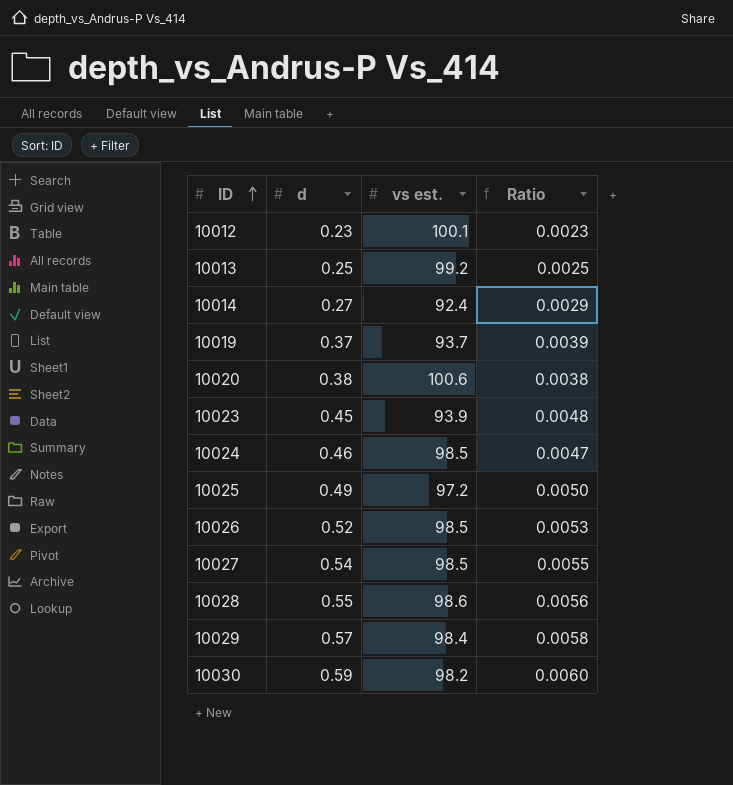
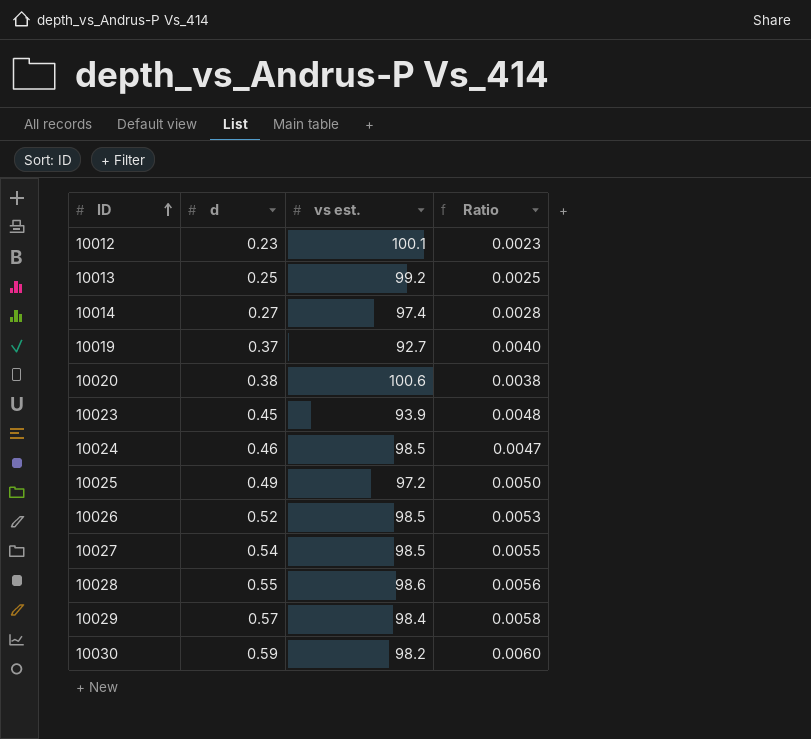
10014 | vs est.: 92.4 -> 97.4
10014 | Ratio: 0.0029 -> 0.0028
10019 | vs est.: 93.7 -> 92.7
10019 | Ratio: 0.0039 -> 0.0040

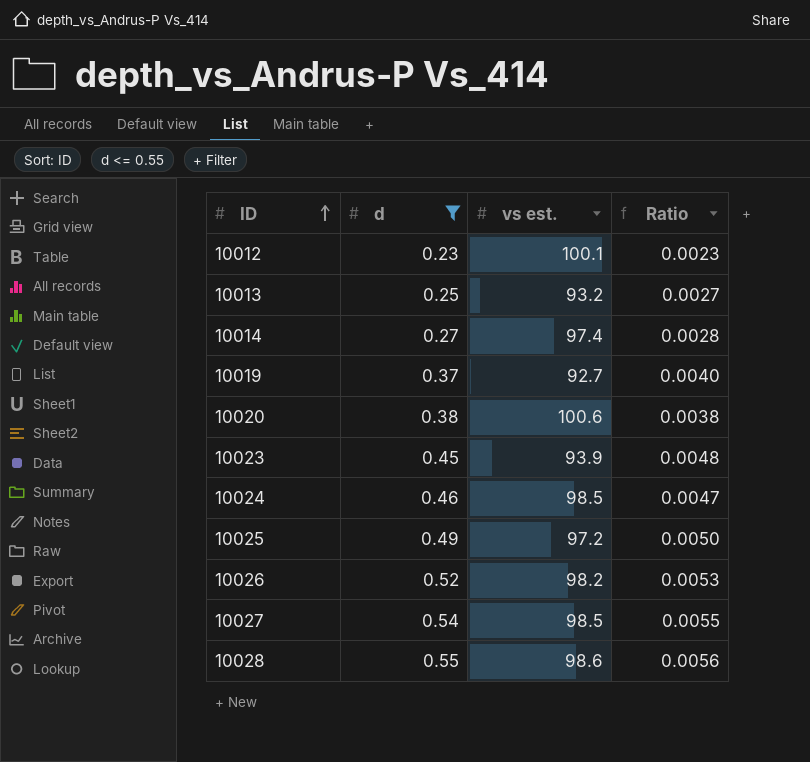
filter: none -> d <= 0.55
10013 | vs est.: 99.2 -> 93.2
10013 | Ratio: 0.0025 -> 0.0027
10026 | vs est.: 98.5 -> 98.2

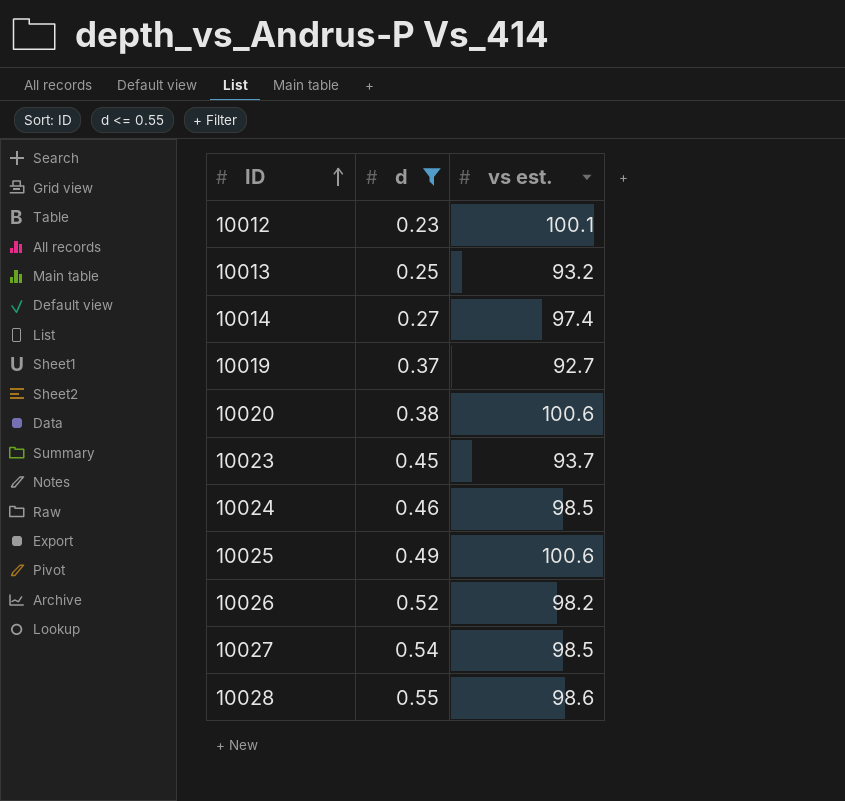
column Ratio | formula: [d] / [vs est.] -> none
10023 | vs est.: 93.9 -> 93.7
10025 | vs est.: 97.2 -> 100.6

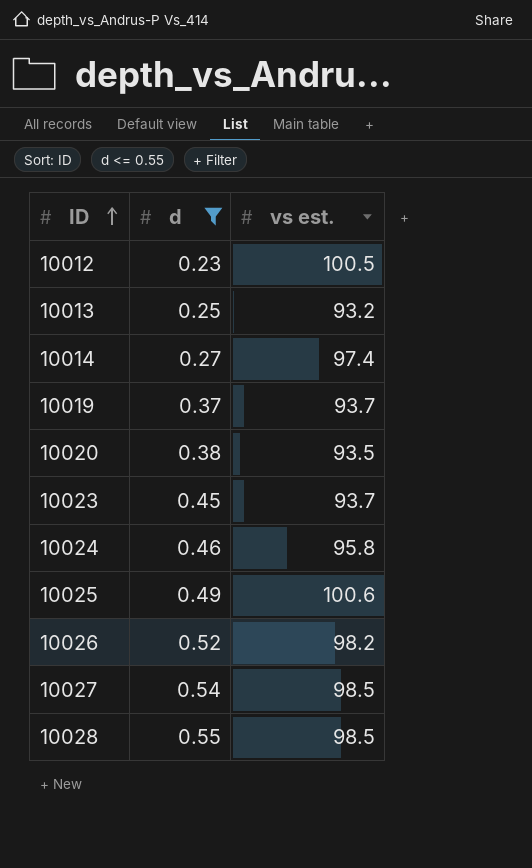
10012 | vs est.: 100.1 -> 100.5
10019 | vs est.: 92.7 -> 93.7
10020 | vs est.: 100.6 -> 93.5
10024 | vs est.: 98.5 -> 95.8
10028 | vs est.: 98.6 -> 98.5

